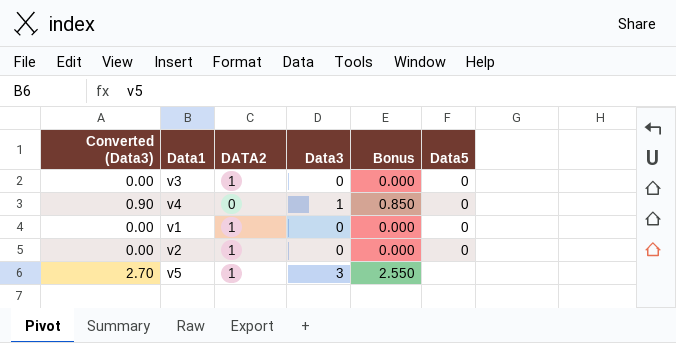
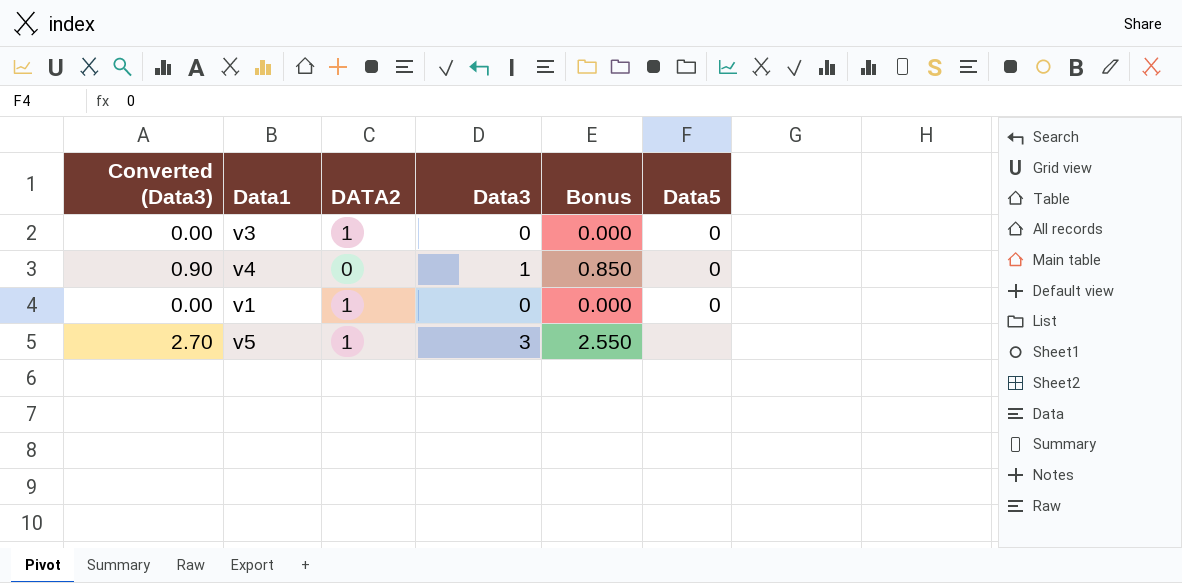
row v2: 0.00 | 1 | 0 | 0.000 | 0 -> none

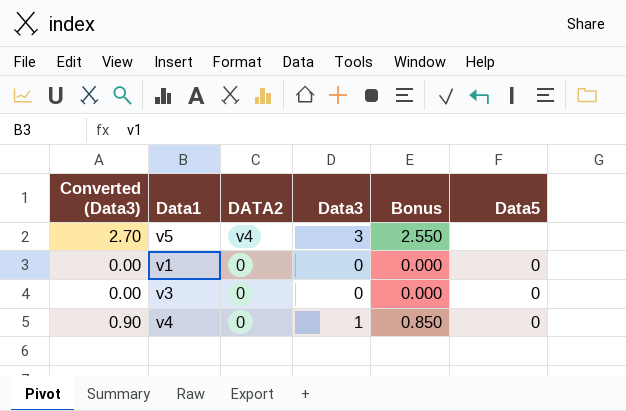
row order: none -> DATA2 descending
v5 | DATA2: 1 -> v4
v1 | DATA2: 1 -> 0
v3 | DATA2: 1 -> 0

